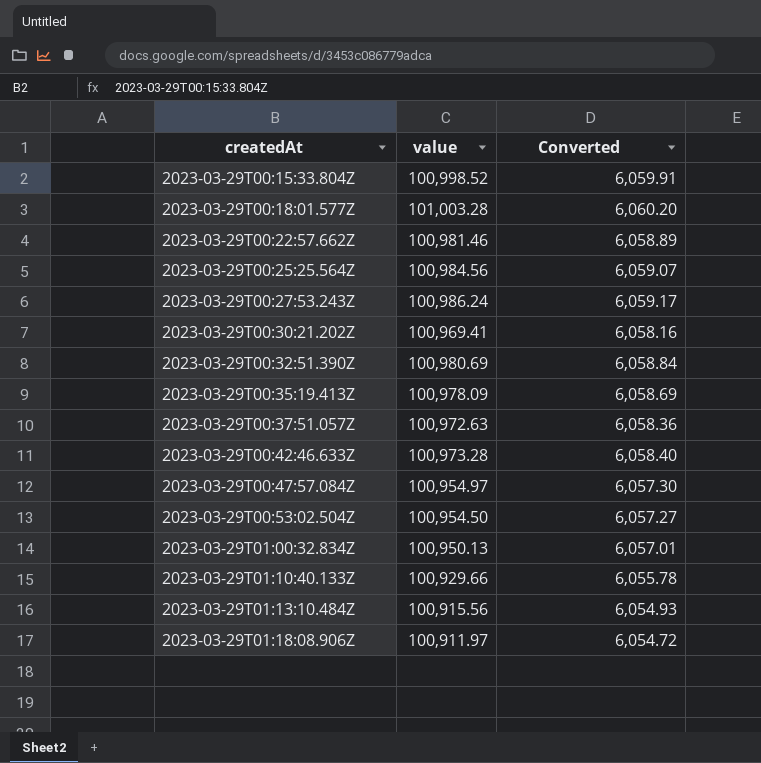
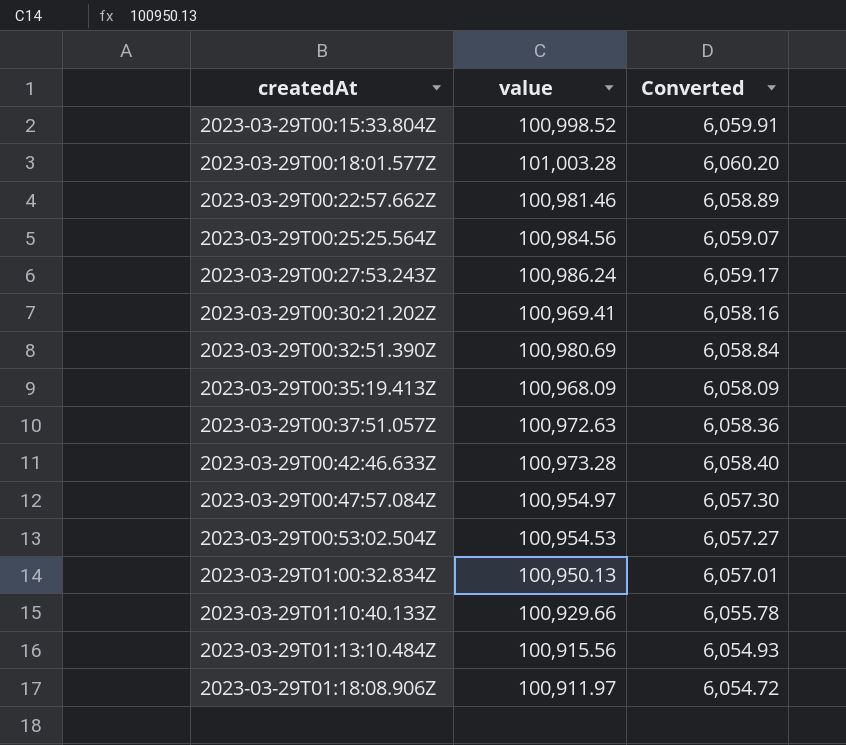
2023-03-29T00:35:19.413Z | value: 100,978.09 -> 100,968.09
2023-03-29T00:35:19.413Z | Converted: 6,058.69 -> 6,058.09
2023-03-29T00:53:02.504Z | value: 100,954.50 -> 100,954.53

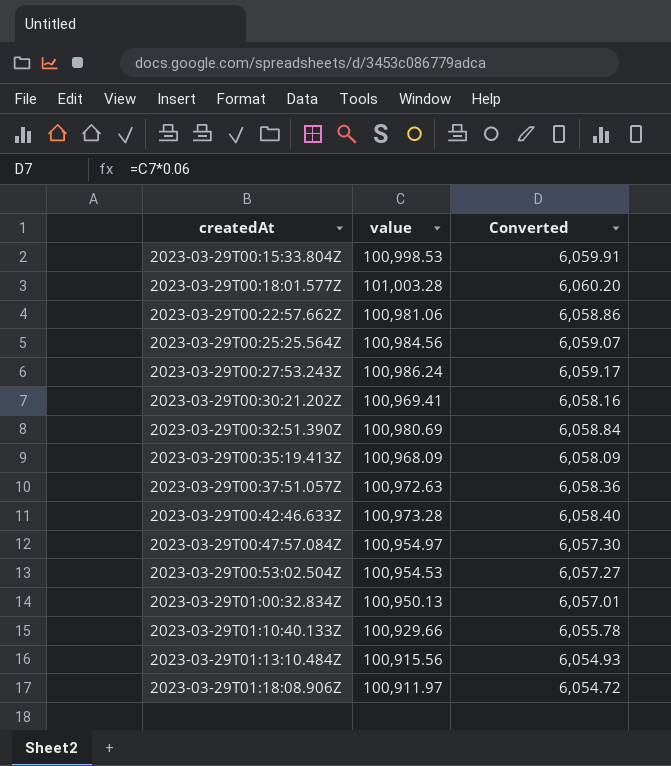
2023-03-29T00:15:33.804Z | value: 100,998.52 -> 100,998.53
2023-03-29T00:22:57.662Z | value: 100,981.46 -> 100,981.06
2023-03-29T00:22:57.662Z | Converted: 6,058.89 -> 6,058.86

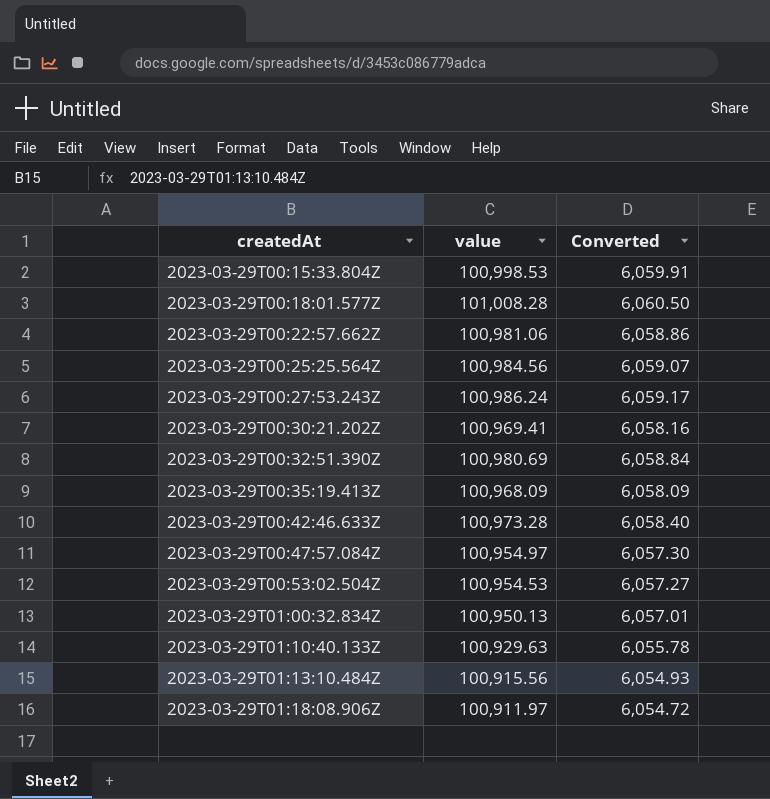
row 2023-03-29T00:37:51.057Z: 100,972.63 | 6,058.36 -> none
2023-03-29T00:18:01.577Z | value: 101,003.28 -> 101,008.28
2023-03-29T00:18:01.577Z | Converted: 6,060.20 -> 6,060.50
2023-03-29T01:10:40.133Z | value: 100,929.66 -> 100,929.63

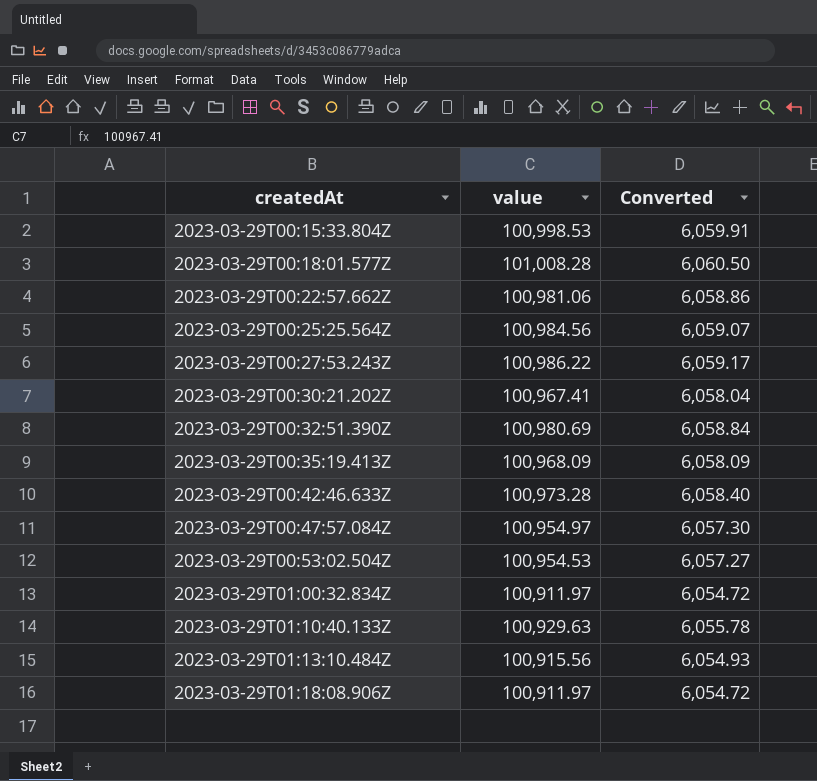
2023-03-29T00:27:53.243Z | value: 100,986.24 -> 100,986.22
2023-03-29T00:30:21.202Z | value: 100,969.41 -> 100,967.41
2023-03-29T00:30:21.202Z | Converted: 6,058.16 -> 6,058.04
2023-03-29T01:00:32.834Z | value: 100,950.13 -> 100,911.97
2023-03-29T01:00:32.834Z | Converted: 6,057.01 -> 6,054.72

